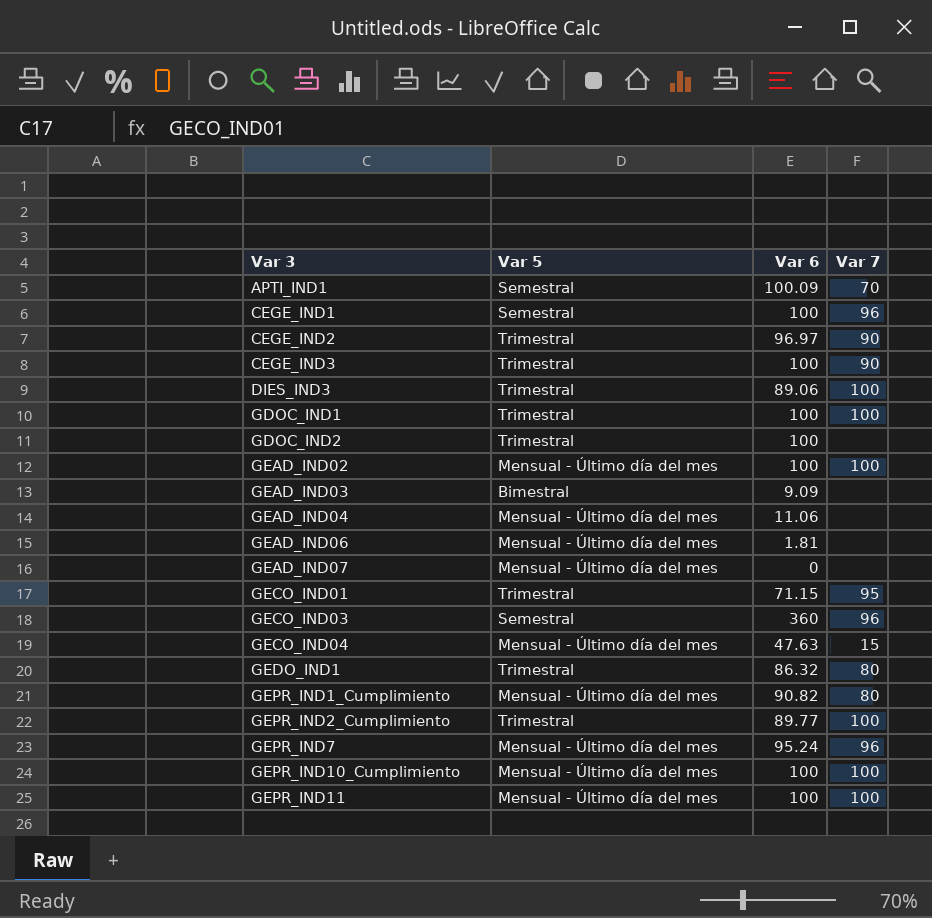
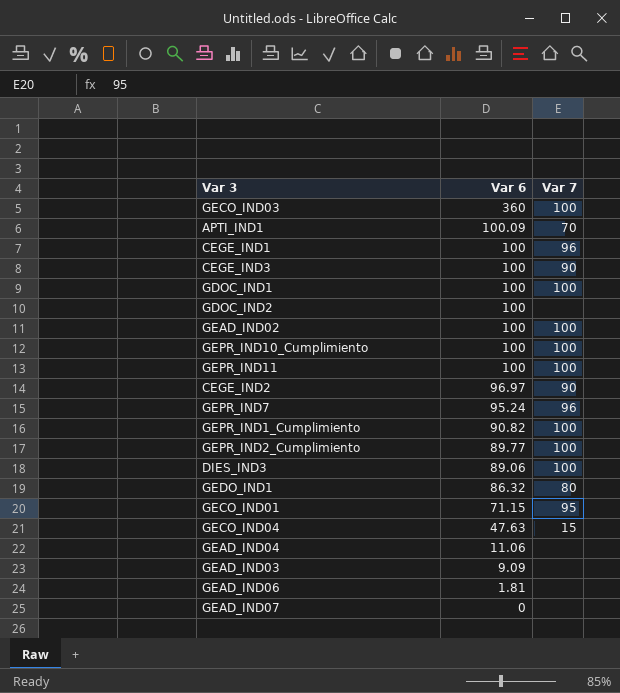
row order: Var 3 ascending -> Var 6 descending
column Var 5 | position: 2 -> none
GECO_IND03 | Var 7: 96 -> 100
GEPR_IND1_Cumplimiento | Var 7: 80 -> 100

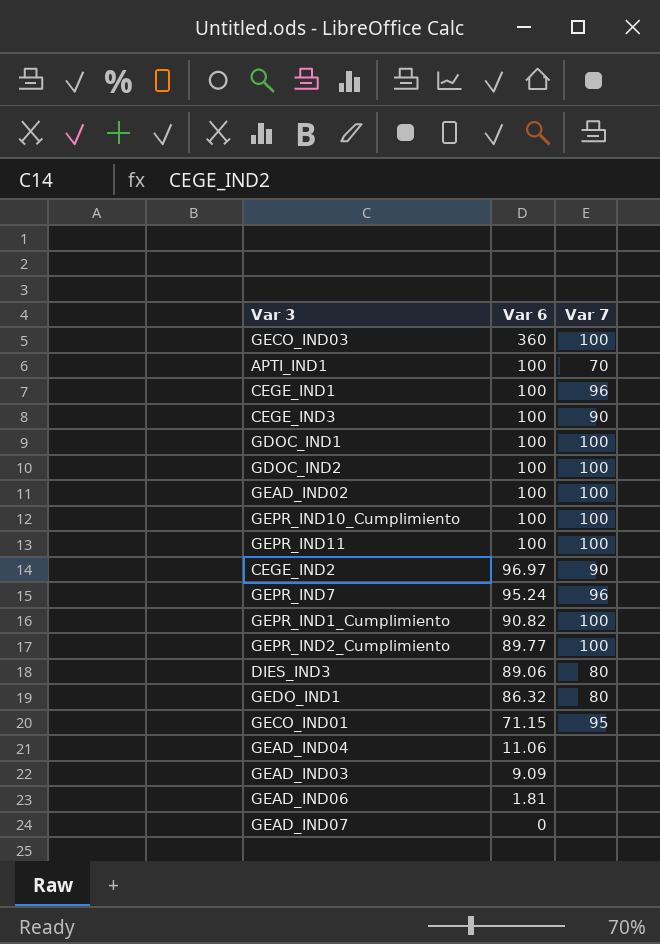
row GECO_IND04: 47.63 | 15 -> none
APTI_IND1 | Var 6: 100.09 -> 100
GDOC_IND2 | Var 7: none -> 100
DIES_IND3 | Var 7: 100 -> 80

